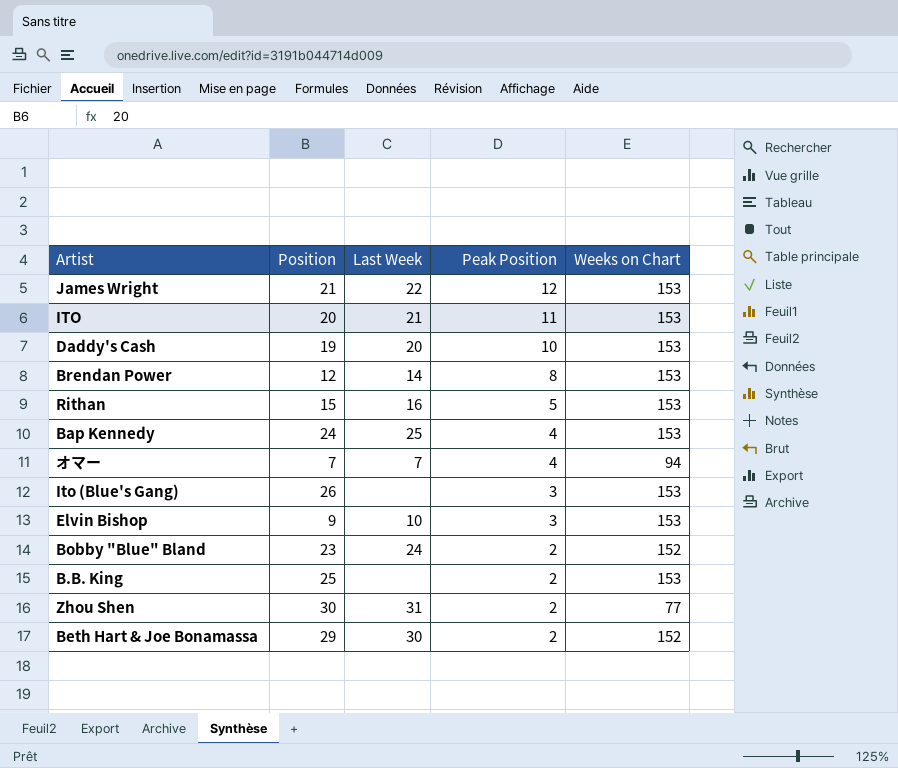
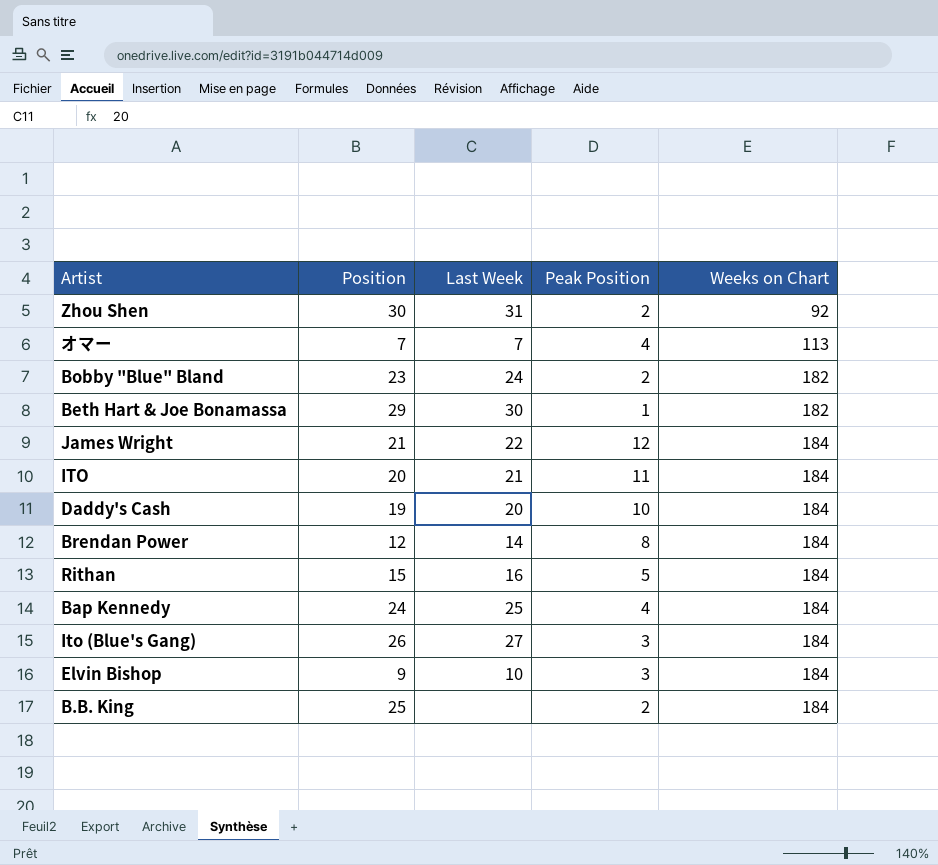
row order: Peak Position descending -> Weeks on Chart ascending
Zhou Shen | Weeks on Chart: 77 -> 92
オマー | Weeks on Chart: 94 -> 113
Bobby "Blue" Bland | Weeks on Chart: 152 -> 182
Beth Hart & Joe Bonamassa | Peak Position: 2 -> 1
Beth Hart & Joe Bonamassa | Weeks on Chart: 152 -> 182
James Wright | Weeks on Chart: 153 -> 184
ITO | Weeks on Chart: 153 -> 184
Daddy's Cash | Weeks on Chart: 153 -> 184
Brendan Power | Weeks on Chart: 153 -> 184
Rithan | Weeks on Chart: 153 -> 184
Bap Kennedy | Weeks on Chart: 153 -> 184
Ito (Blue's Gang) | Last Week: none -> 27
Ito (Blue's Gang) | Weeks on Chart: 153 -> 184
Elvin Bishop | Weeks on Chart: 153 -> 184
B.B. King | Weeks on Chart: 153 -> 184

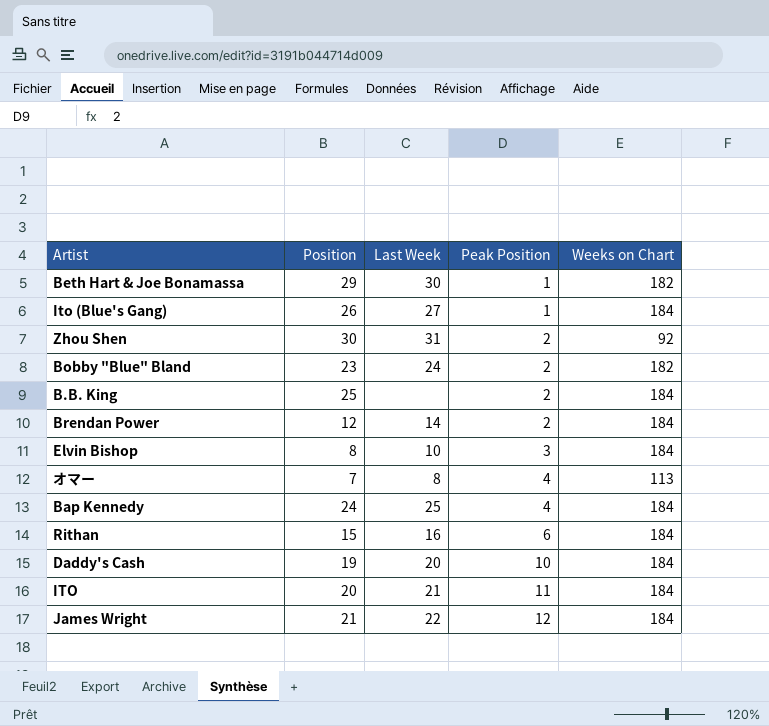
row order: Weeks on Chart ascending -> Peak Position ascending
Ito (Blue's Gang) | Peak Position: 3 -> 1
Brendan Power | Peak Position: 8 -> 2
Elvin Bishop | Position: 9 -> 8
オマー | Last Week: 7 -> 8
Rithan | Peak Position: 5 -> 6

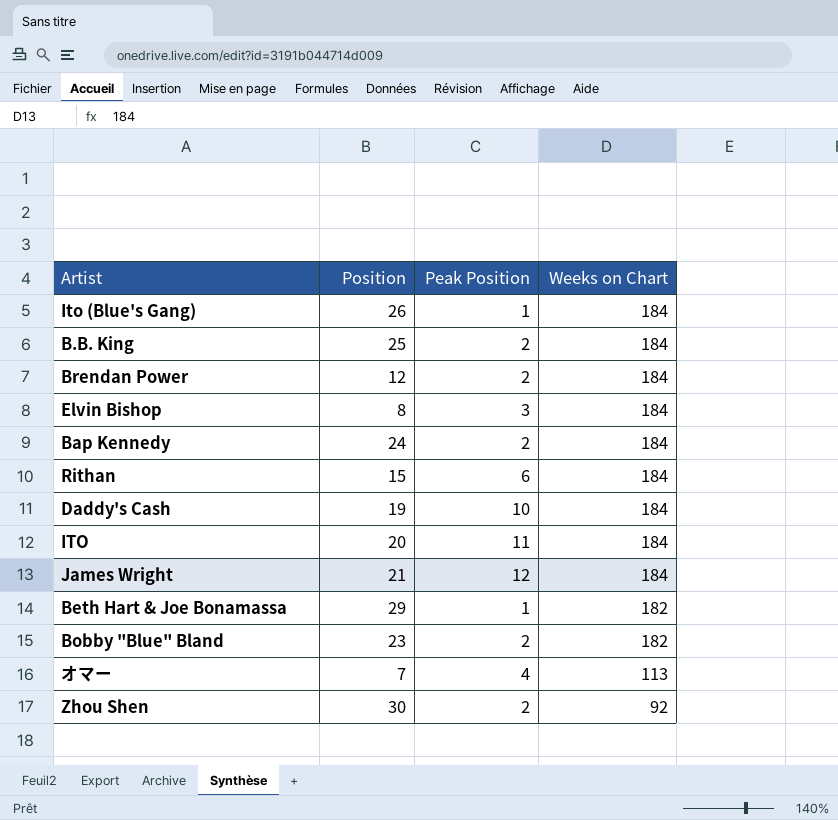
row order: Peak Position ascending -> Weeks on Chart descending
column Last Week | position: 3 -> none
Bap Kennedy | Peak Position: 4 -> 2

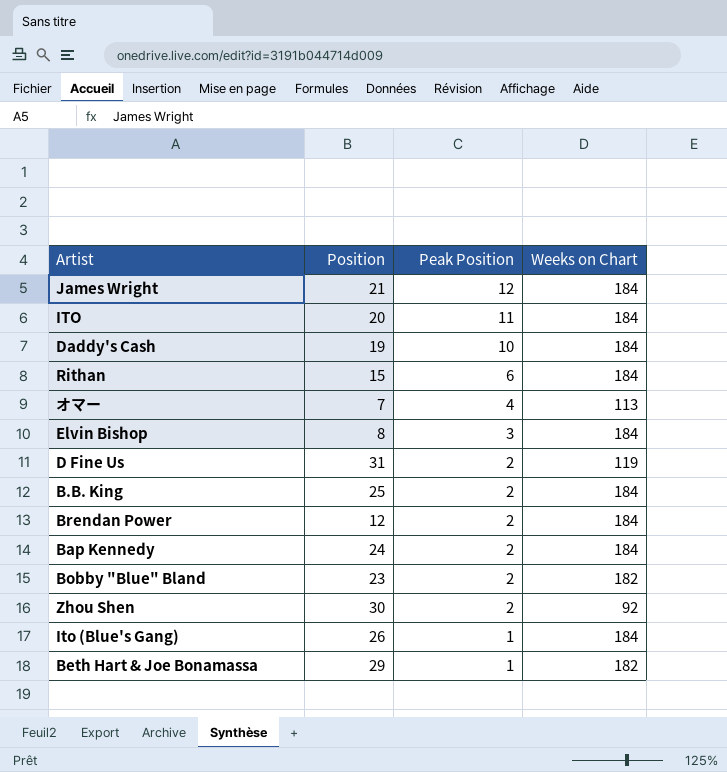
row order: Weeks on Chart descending -> Peak Position descending
row D Fine Us: none -> 31 | 2 | 119

